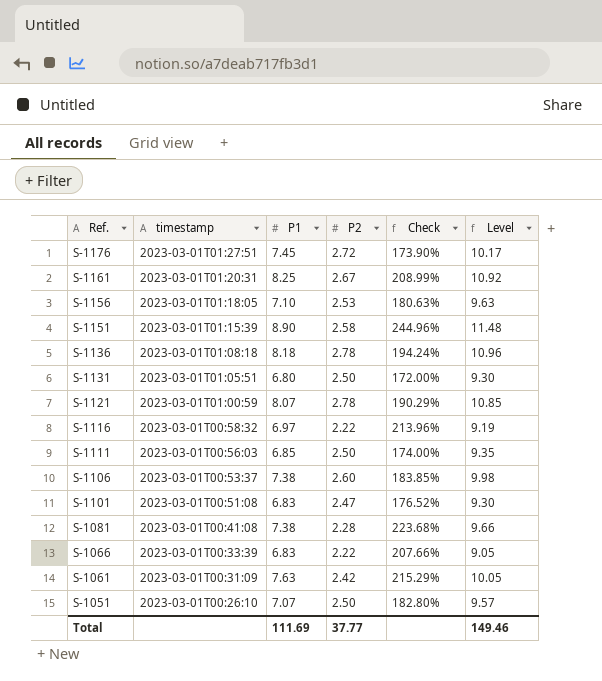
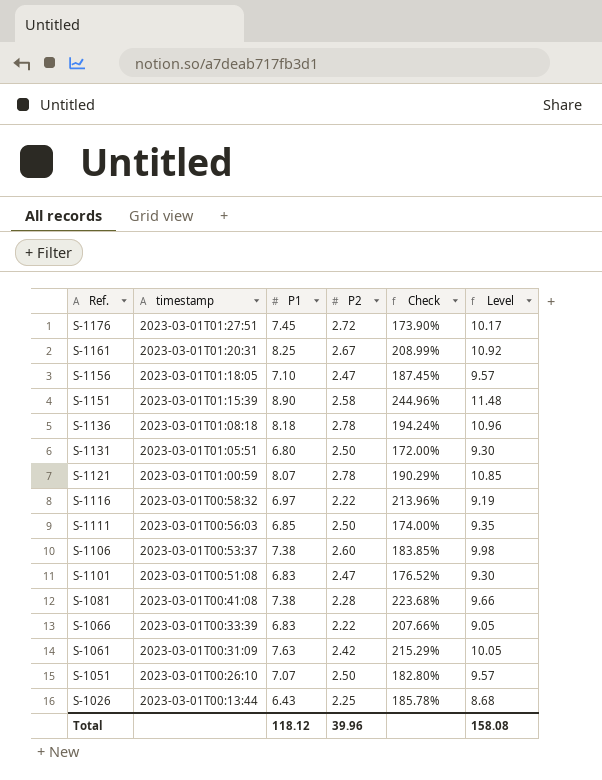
S-1156 | P2: 2.53 -> 2.47
S-1156 | Check: 180.63% -> 187.45%
S-1156 | Level: 9.63 -> 9.57
row S-1026: none -> 2023-03-01T00:13:44 | 6.43 | 2.25 | 185.78% | 8.68
Total | P1: 111.69 -> 118.12
Total | P2: 37.77 -> 39.96
Total | Level: 149.46 -> 158.08

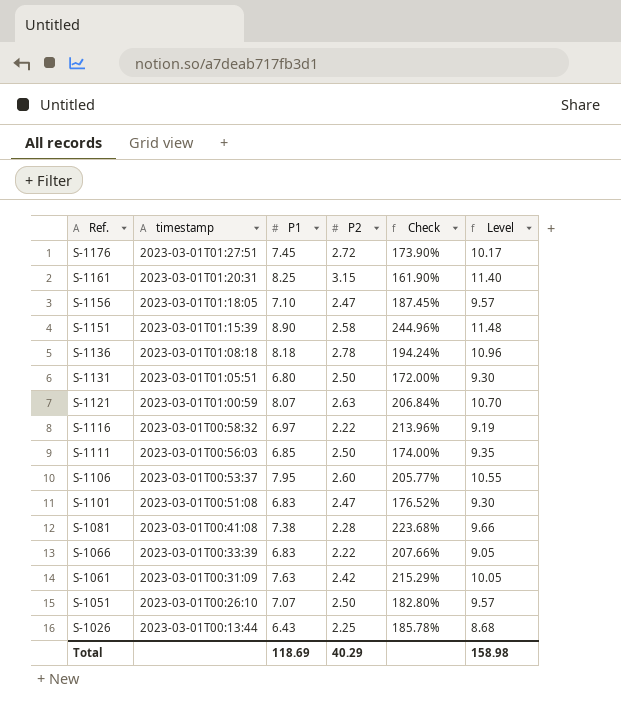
S-1161 | P2: 2.67 -> 3.15
S-1161 | Check: 208.99% -> 161.90%
S-1161 | Level: 10.92 -> 11.40
S-1121 | P2: 2.78 -> 2.63
S-1121 | Check: 190.29% -> 206.84%
S-1121 | Level: 10.85 -> 10.70
S-1106 | P1: 7.38 -> 7.95
S-1106 | Check: 183.85% -> 205.77%
S-1106 | Level: 9.98 -> 10.55
Total | P1: 118.12 -> 118.69
Total | P2: 39.96 -> 40.29
Total | Level: 158.08 -> 158.98

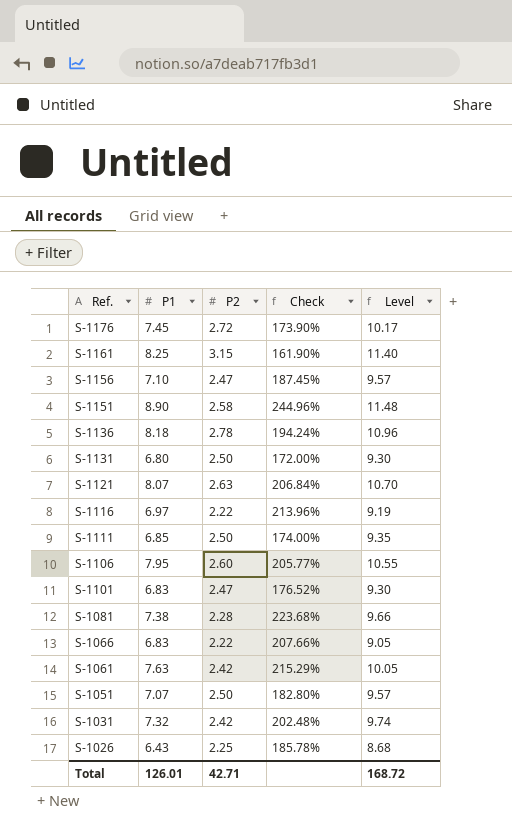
column timestamp | position: 2 -> none
row S-1031: none -> 7.32 | 2.42 | 202.48% | 9.74
Total | P1: 118.69 -> 126.01
Total | P2: 40.29 -> 42.71
Total | Level: 158.98 -> 168.72

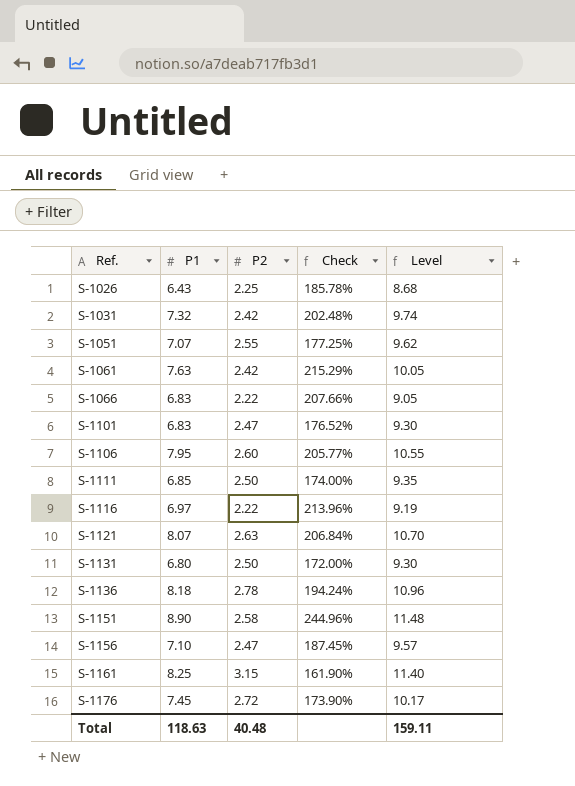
row order: Ref. descending -> Ref. ascending
row S-1081: 7.38 | 2.28 | 223.68% | 9.66 -> none
S-1051 | P2: 2.50 -> 2.55
S-1051 | Check: 182.80% -> 177.25%
S-1051 | Level: 9.57 -> 9.62
Total | P1: 126.01 -> 118.63
Total | P2: 42.71 -> 40.48
Total | Level: 168.72 -> 159.11

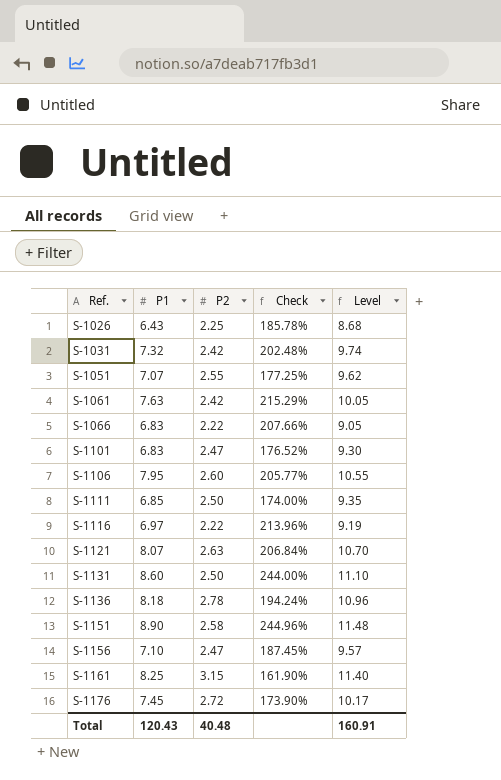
S-1131 | P1: 6.80 -> 8.60
S-1131 | Check: 172.00% -> 244.00%
S-1131 | Level: 9.30 -> 11.10
Total | P1: 118.63 -> 120.43
Total | Level: 159.11 -> 160.91

